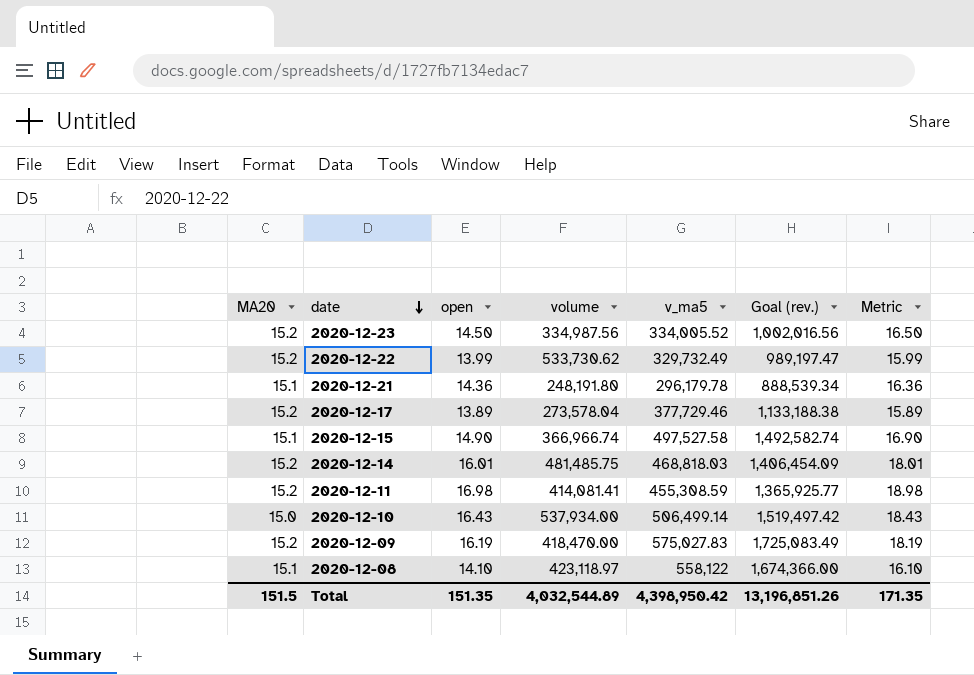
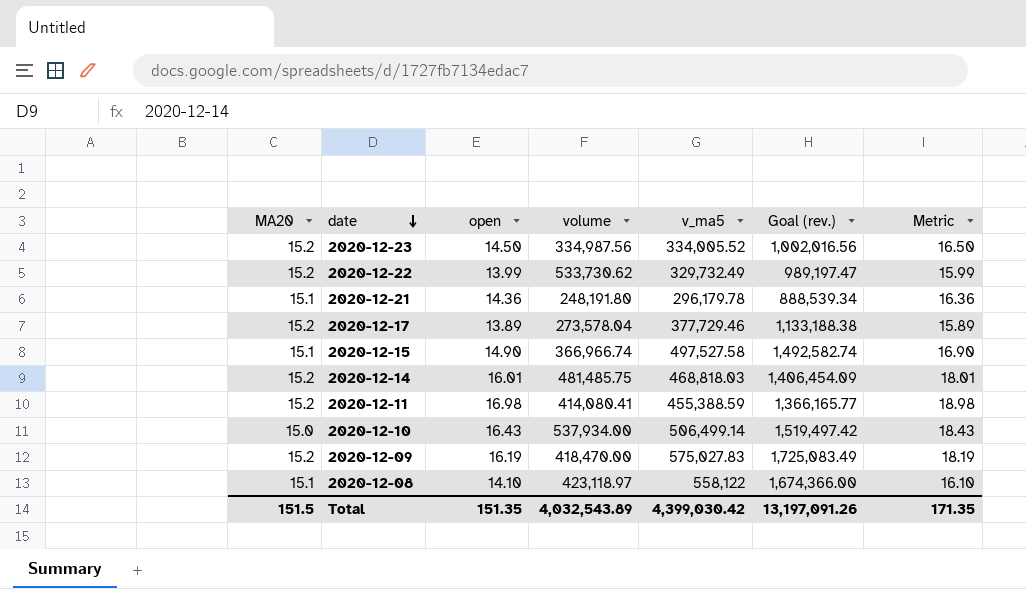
2020-12-11 | volume: 414,081.41 -> 414,080.41
2020-12-11 | v_ma5: 455,308.59 -> 455,388.59
2020-12-11 | Goal (rev.): 1,365,925.77 -> 1,366,165.77
Total | volume: 4,032,544.89 -> 4,032,543.89
Total | v_ma5: 4,398,950.42 -> 4,399,030.42
Total | Goal (rev.): 13,196,851.26 -> 13,197,091.26

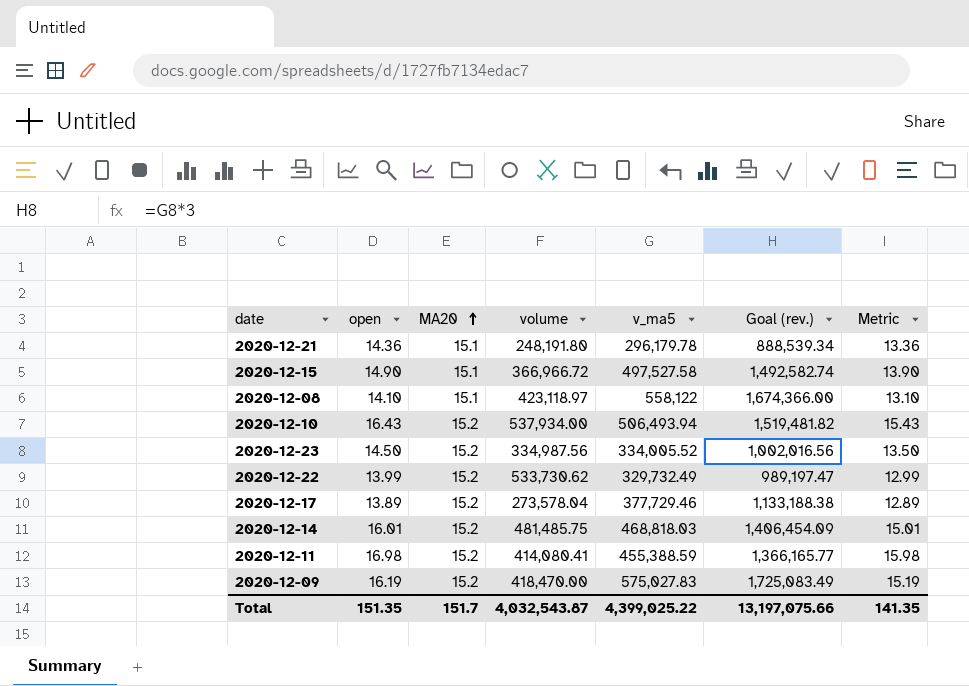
row order: date descending -> MA20 ascending
column MA20 | position: 1 -> 3
column Metric | formula: [open] + 2 -> [open] - 1
2020-12-15 | volume: 366,966.74 -> 366,966.72
2020-12-10 | MA20: 15.0 -> 15.2
2020-12-10 | v_ma5: 506,499.14 -> 506,493.94
2020-12-10 | Goal (rev.): 1,519,497.42 -> 1,519,481.82
Total | MA20: 151.5 -> 151.7
Total | volume: 4,032,543.89 -> 4,032,543.87
Total | v_ma5: 4,399,030.42 -> 4,399,025.22
Total | Goal (rev.): 13,197,091.26 -> 13,197,075.66
Total | Metric: 171.35 -> 141.35

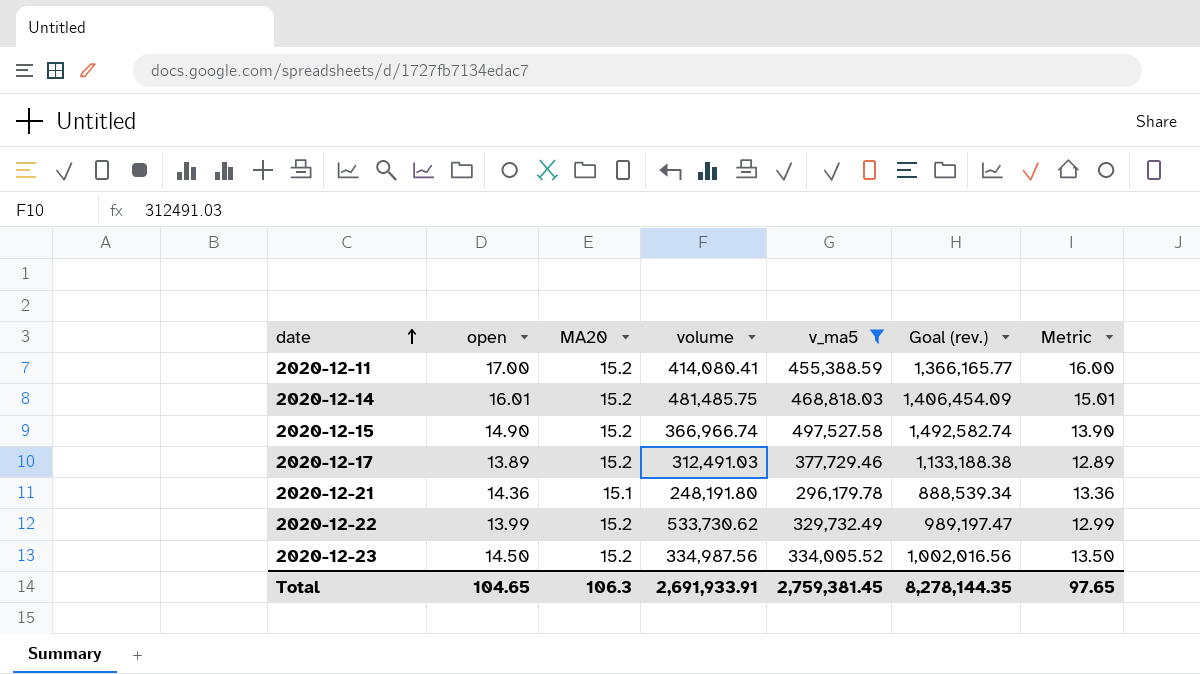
filter: none -> v_ma5 <= 497,527.58
row order: MA20 ascending -> date ascending
2020-12-11 | open: 16.98 -> 17.00
2020-12-11 | Metric: 15.98 -> 16.00
2020-12-15 | MA20: 15.1 -> 15.2
2020-12-15 | volume: 366,966.72 -> 366,966.74
2020-12-17 | volume: 273,578.04 -> 312,491.03
Total | open: 151.35 -> 104.65
Total | MA20: 151.7 -> 106.3
Total | volume: 4,032,543.87 -> 2,691,933.91
Total | v_ma5: 4,399,025.22 -> 2,759,381.45
Total | Goal (rev.): 13,197,075.66 -> 8,278,144.35
Total | Metric: 141.35 -> 97.65

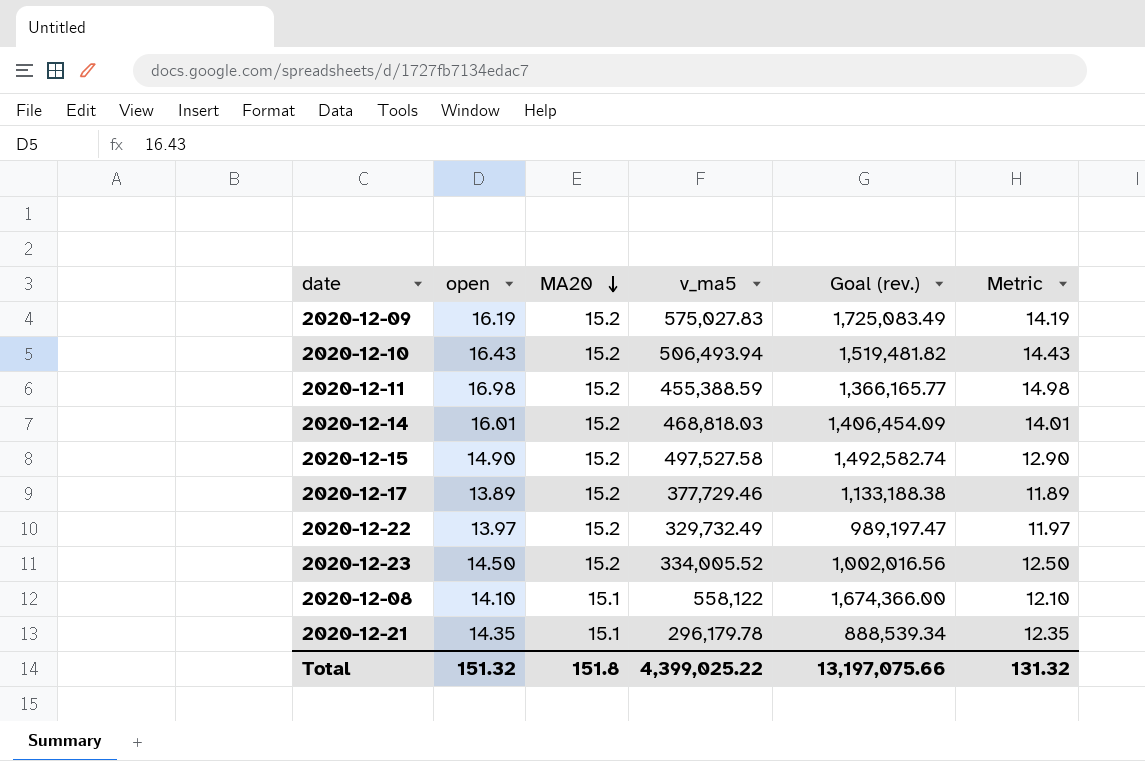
filter: v_ma5 <= 497,527.58 -> none
row order: date ascending -> MA20 descending
column volume | position: 4 -> none
column Metric | formula: [open] - 1 -> [open] - 2
2020-12-11 | open: 17.00 -> 16.98
2020-12-22 | open: 13.99 -> 13.97
2020-12-21 | open: 14.36 -> 14.35
Total | open: 104.65 -> 151.32
Total | MA20: 106.3 -> 151.8
Total | v_ma5: 2,759,381.45 -> 4,399,025.22
Total | Goal (rev.): 8,278,144.35 -> 13,197,075.66
Total | Metric: 97.65 -> 131.32

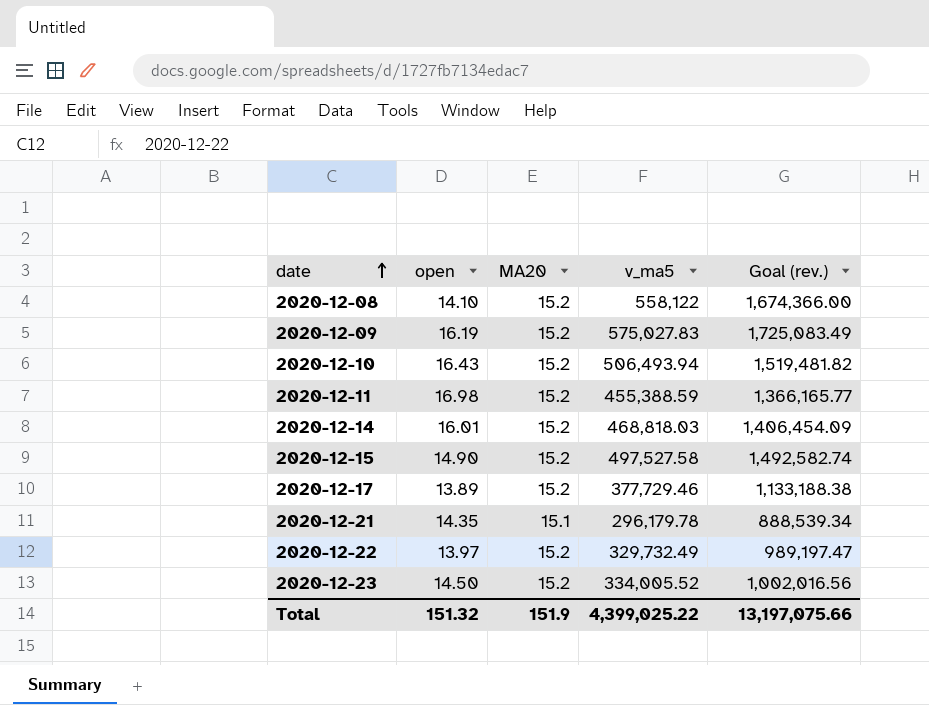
row order: MA20 descending -> date ascending
column Metric | formula: [open] - 2 -> none
2020-12-08 | MA20: 15.1 -> 15.2
Total | MA20: 151.8 -> 151.9

